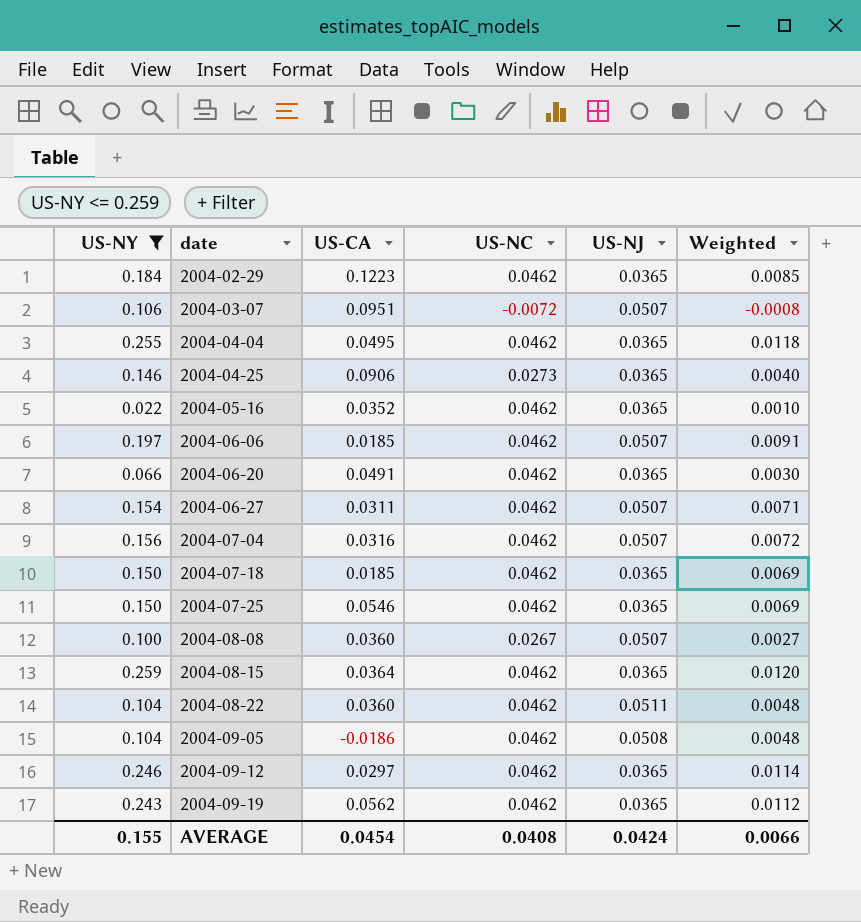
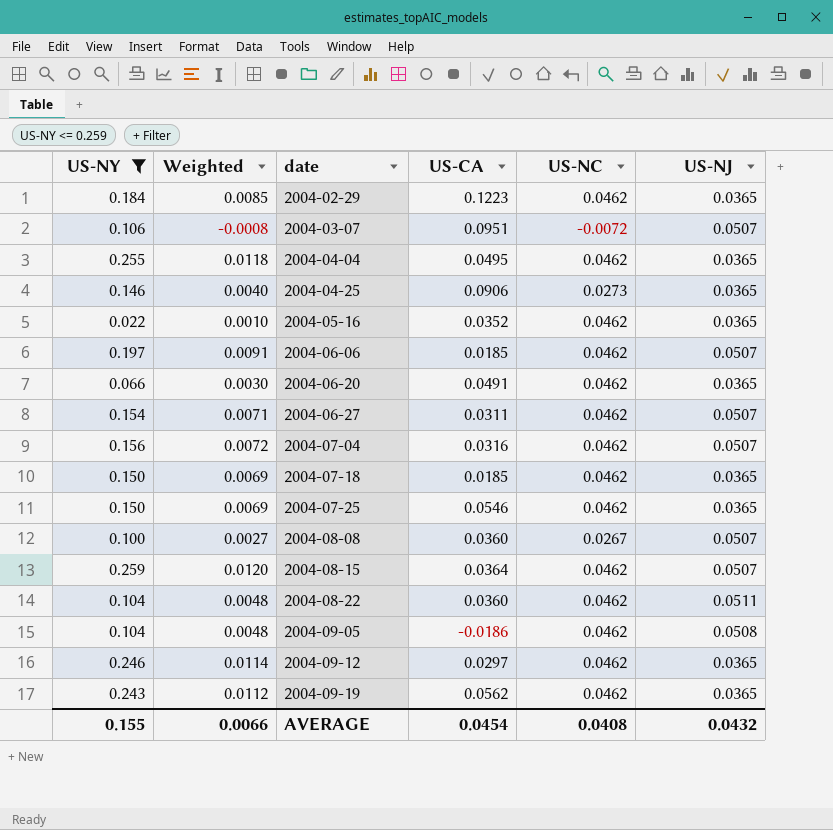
column Weighted | position: 6 -> 2
2004-08-15 | US-NJ: 0.0365 -> 0.0507
AVERAGE | US-NJ: 0.0424 -> 0.0432

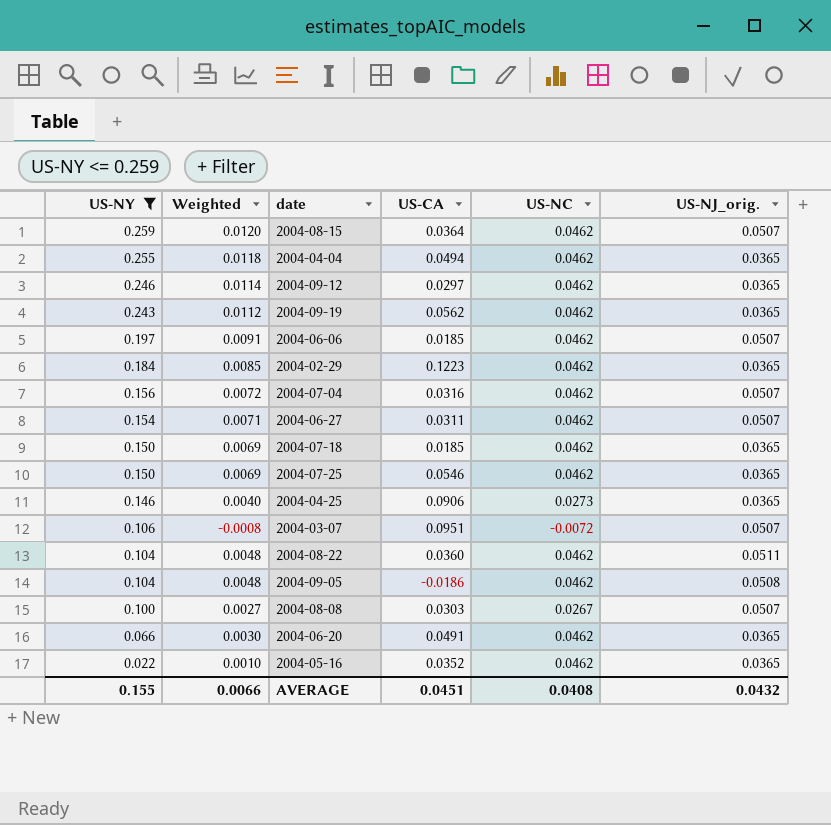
row order: date ascending -> US-NY descending
column name: US-NJ -> US-NJ_orig.
2004-04-04 | US-CA: 0.0495 -> 0.0494
2004-08-08 | US-CA: 0.0360 -> 0.0303
AVERAGE | US-CA: 0.0454 -> 0.0451

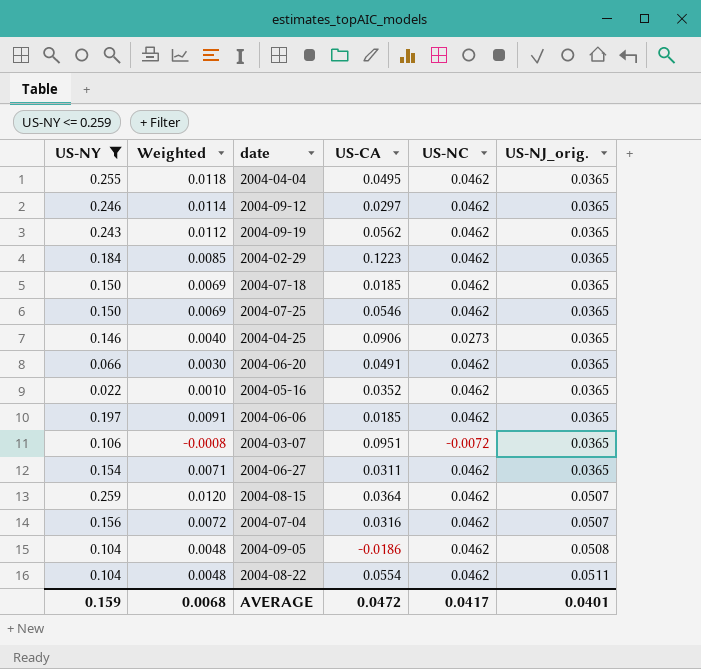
row order: US-NY descending -> US-NJ_orig. ascending
row 2004-08-08: 0.100 | 0.0027 | 0.0303 | 0.0267 | 0.0507 -> none
2004-04-04 | US-CA: 0.0494 -> 0.0495
2004-06-06 | US-NJ_orig.: 0.0507 -> 0.0365
2004-03-07 | US-NJ_orig.: 0.0507 -> 0.0365
2004-06-27 | US-NJ_orig.: 0.0507 -> 0.0365
2004-08-22 | US-CA: 0.0360 -> 0.0554
AVERAGE | US-NY: 0.155 -> 0.159
AVERAGE | Weighted: 0.0066 -> 0.0068
AVERAGE | US-CA: 0.0451 -> 0.0472
AVERAGE | US-NC: 0.0408 -> 0.0417
AVERAGE | US-NJ_orig.: 0.0432 -> 0.0401

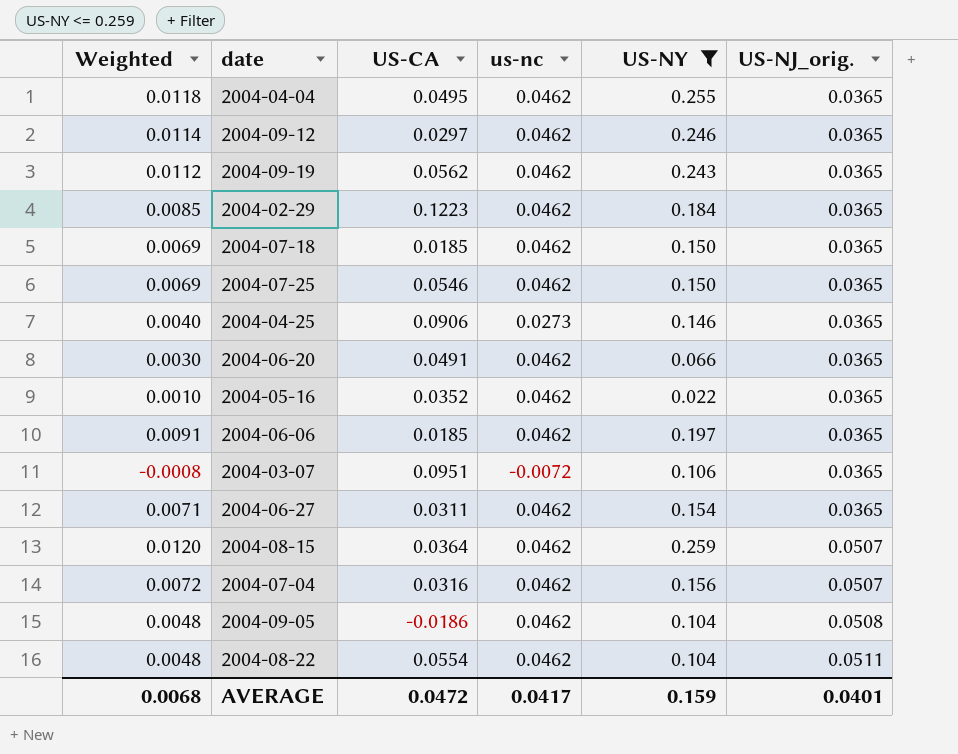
column name: US-NC -> us-nc
column US-NY | position: 1 -> 5

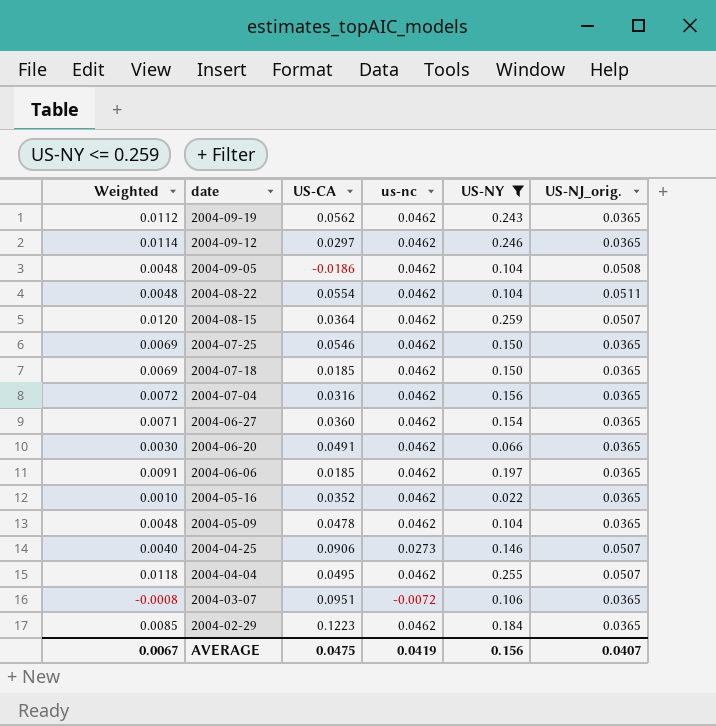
row order: US-NJ_orig. ascending -> date descending
2004-07-04 | US-NJ_orig.: 0.0507 -> 0.0365
2004-06-27 | US-CA: 0.0311 -> 0.0360
row 2004-05-09: none -> 0.0048 | 0.0478 | 0.0462 | 0.104 | 0.0365
2004-04-25 | US-NJ_orig.: 0.0365 -> 0.0507
2004-04-04 | US-NJ_orig.: 0.0365 -> 0.0507
AVERAGE | Weighted: 0.0068 -> 0.0067
AVERAGE | US-CA: 0.0472 -> 0.0475
AVERAGE | us-nc: 0.0417 -> 0.0419
AVERAGE | US-NY: 0.159 -> 0.156
AVERAGE | US-NJ_orig.: 0.0401 -> 0.0407

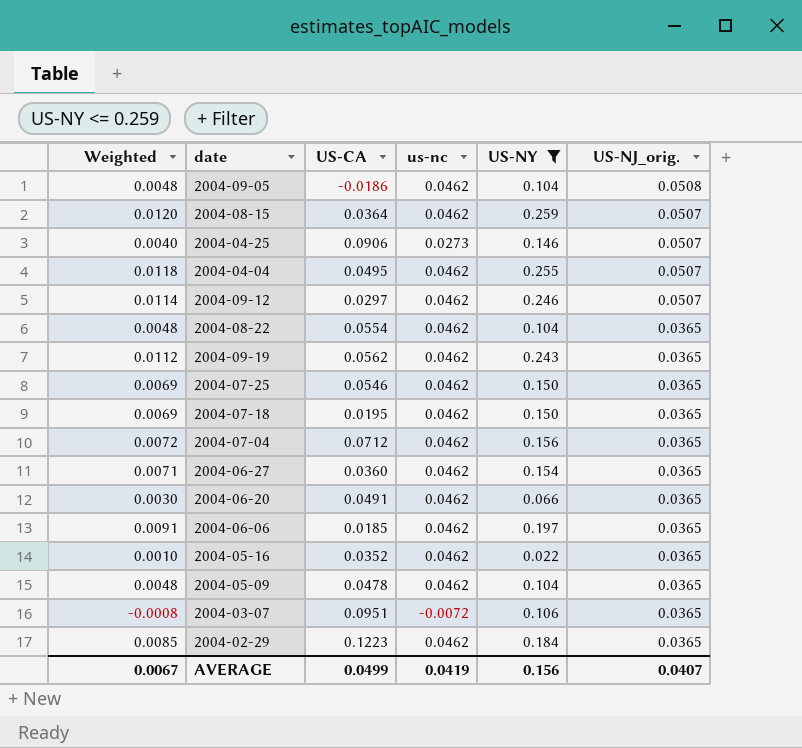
row order: date descending -> US-NJ_orig. descending
2004-09-12 | US-NJ_orig.: 0.0365 -> 0.0507
2004-08-22 | US-NJ_orig.: 0.0511 -> 0.0365
2004-07-18 | US-CA: 0.0185 -> 0.0195
2004-07-04 | US-CA: 0.0316 -> 0.0712
AVERAGE | US-CA: 0.0475 -> 0.0499

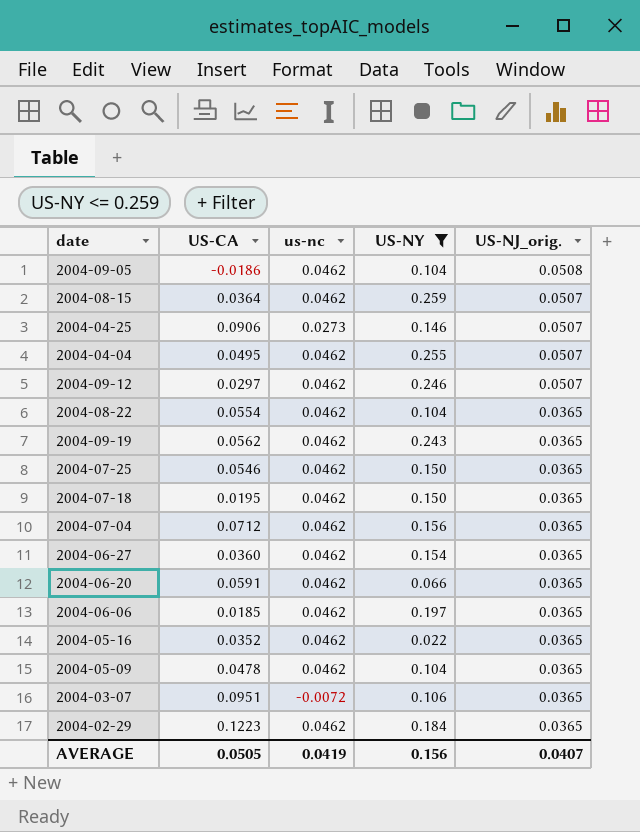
column Weighted | formula: [us-nc] * [US-NY] -> none
2004-06-20 | US-CA: 0.0491 -> 0.0591
AVERAGE | US-CA: 0.0499 -> 0.0505

